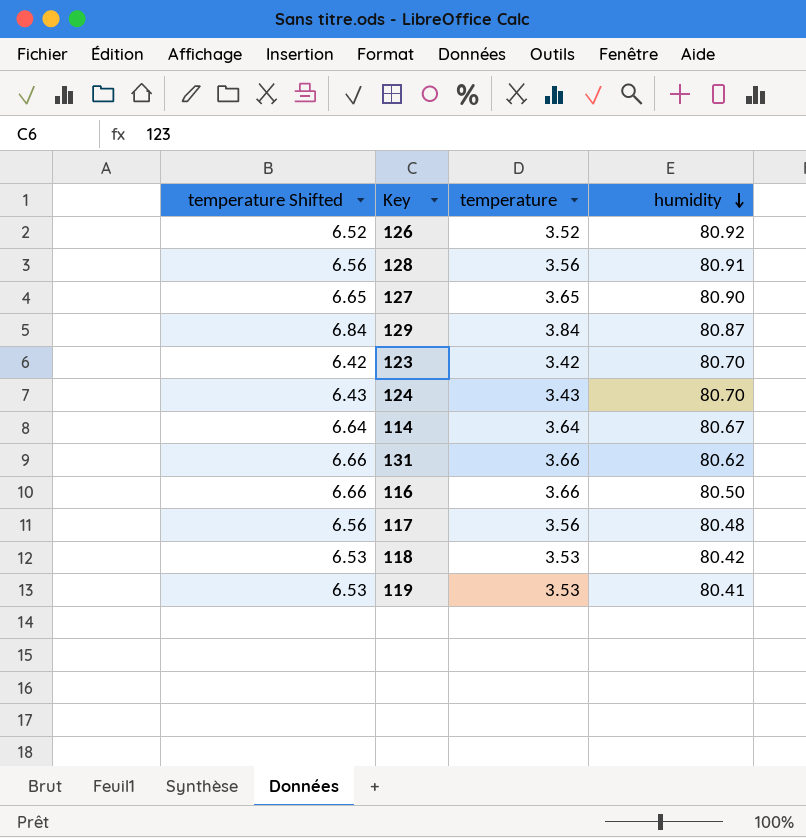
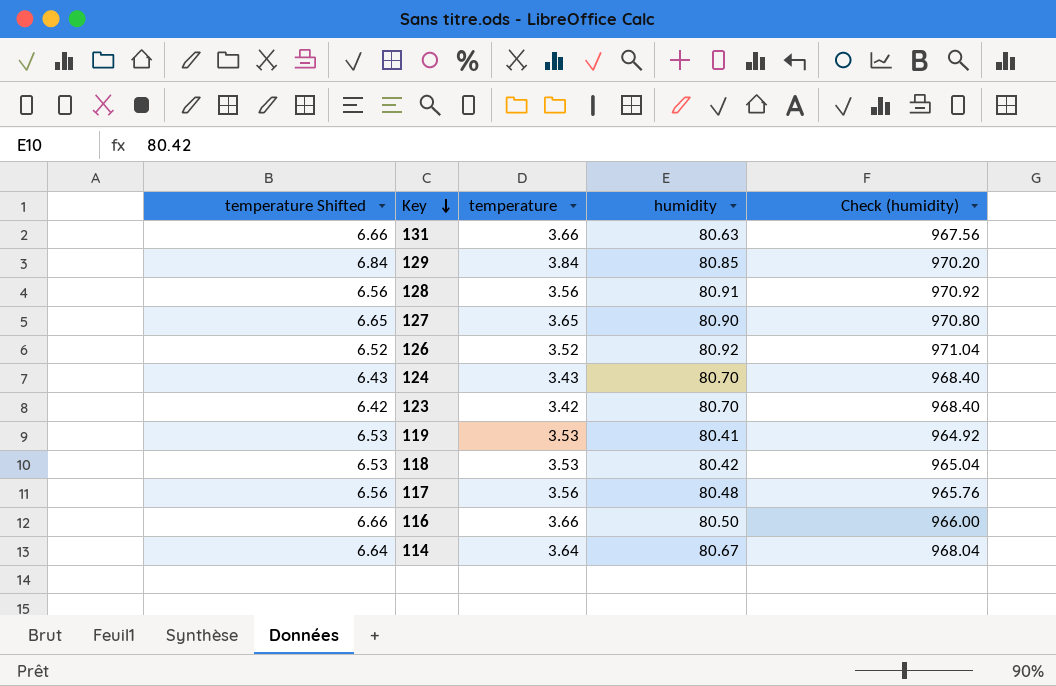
row order: humidity descending -> Key descending
column Check (humidity) | formula: none -> [humidity] * 12
131 | humidity: 80.62 -> 80.63
129 | humidity: 80.87 -> 80.85

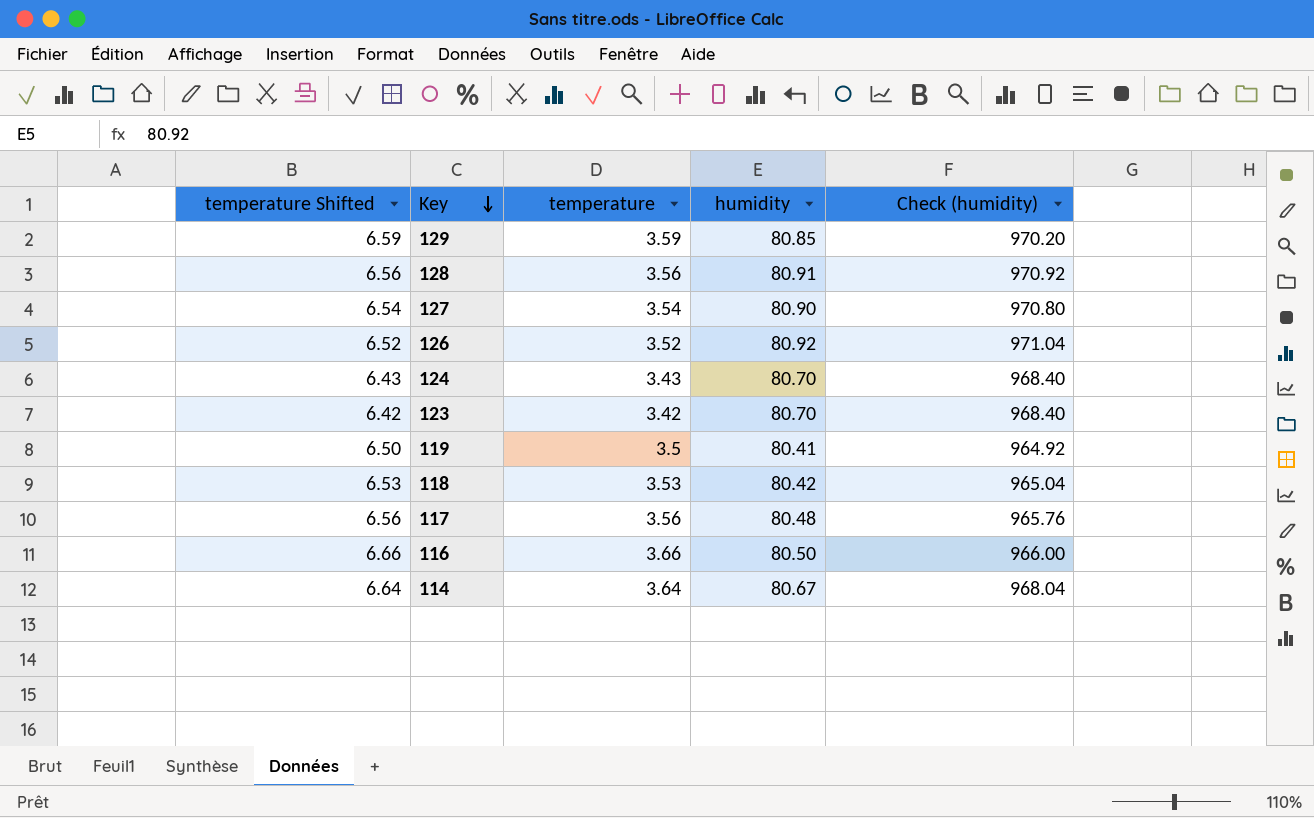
row 131: 6.66 | 3.66 | 80.63 | 967.56 -> none
129 | temperature Shifted: 6.84 -> 6.59
129 | temperature: 3.84 -> 3.59
127 | temperature Shifted: 6.65 -> 6.54
127 | temperature: 3.65 -> 3.54
119 | temperature Shifted: 6.53 -> 6.50
119 | temperature: 3.53 -> 3.5

